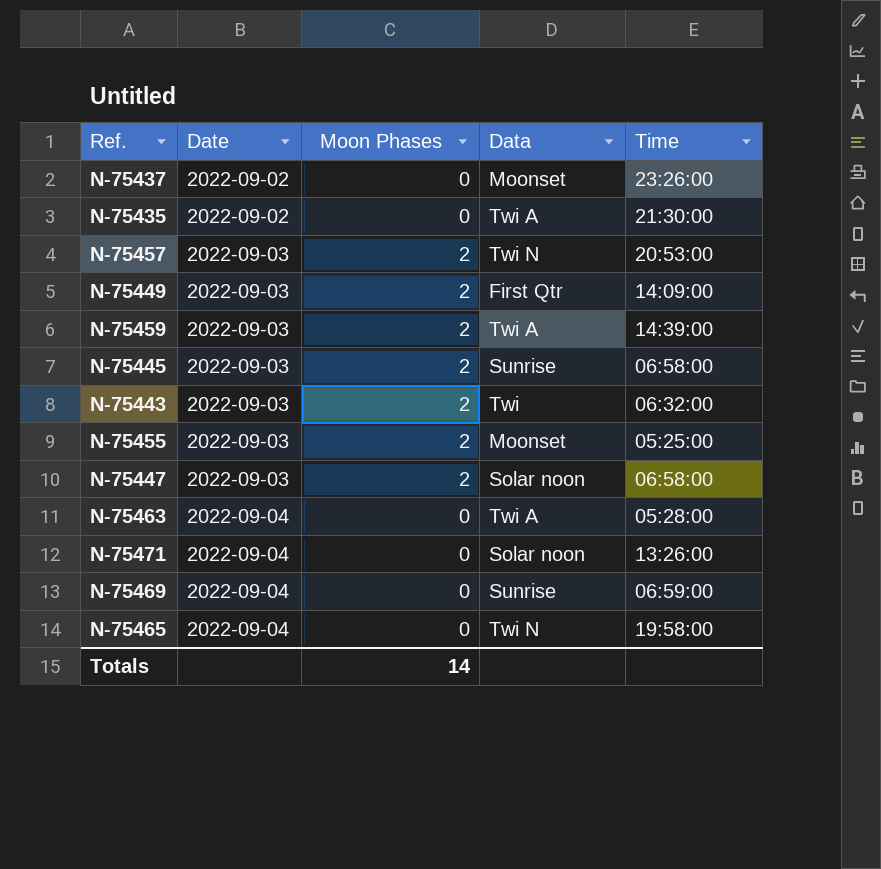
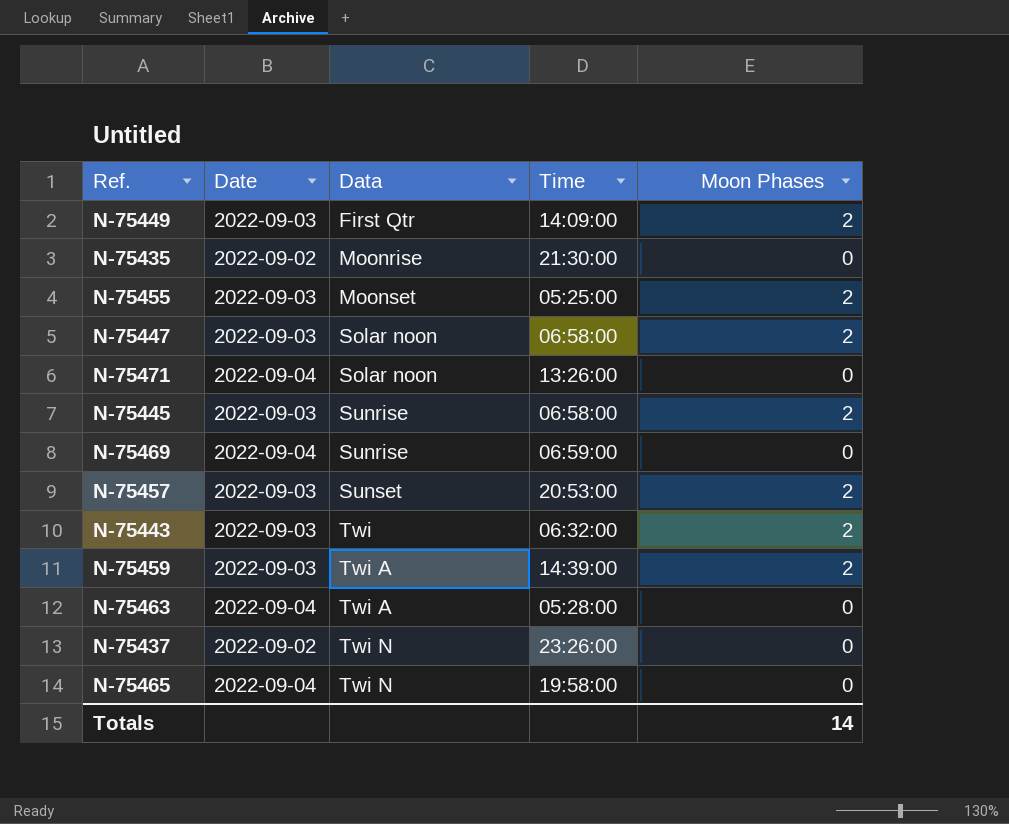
row order: Date ascending -> Data ascending
column Moon Phases | position: 3 -> 5
N-75435 | Data: Twi A -> Moonrise
N-75457 | Data: Twi N -> Sunset
N-75437 | Data: Moonset -> Twi N

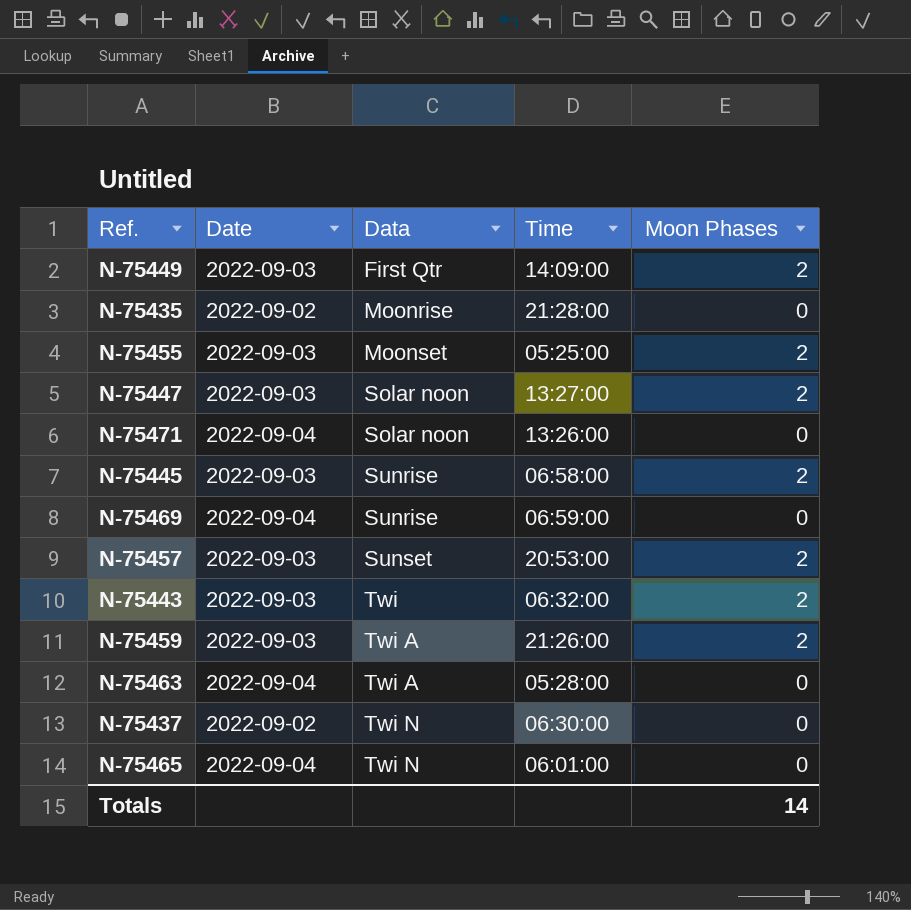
N-75435 | Time: 21:30:00 -> 21:28:00
N-75447 | Time: 06:58:00 -> 13:27:00
N-75459 | Time: 14:39:00 -> 21:26:00
N-75437 | Time: 23:26:00 -> 06:30:00
N-75465 | Time: 19:58:00 -> 06:01:00

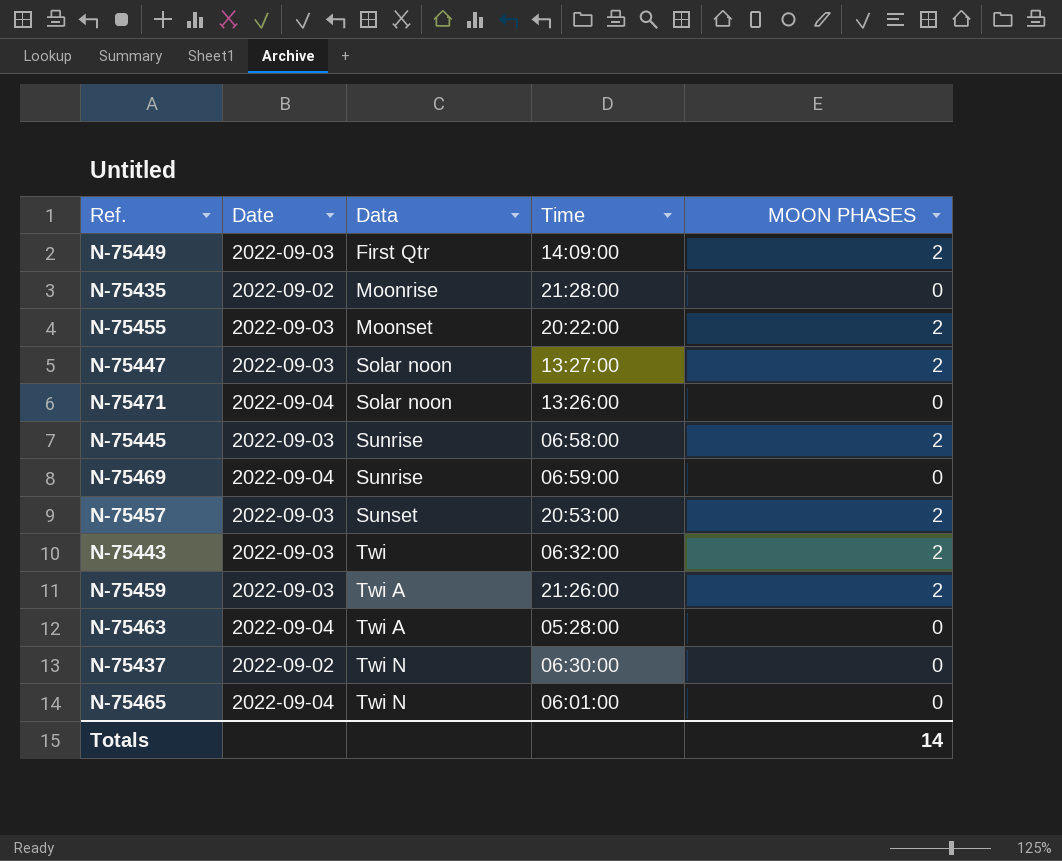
column name: Moon Phases -> MOON PHASES
N-75455 | Time: 05:25:00 -> 20:22:00

